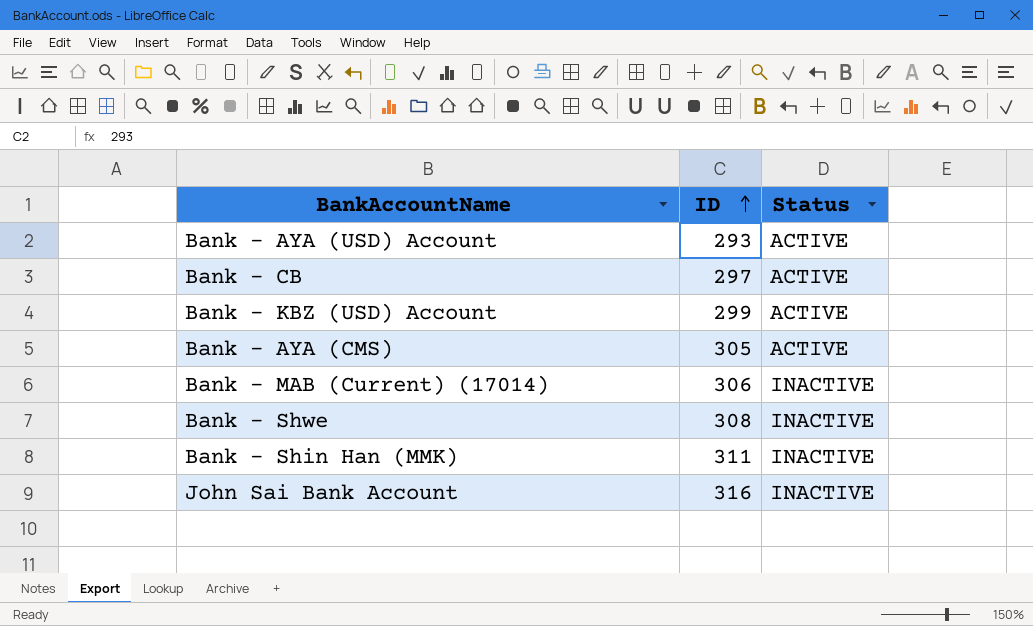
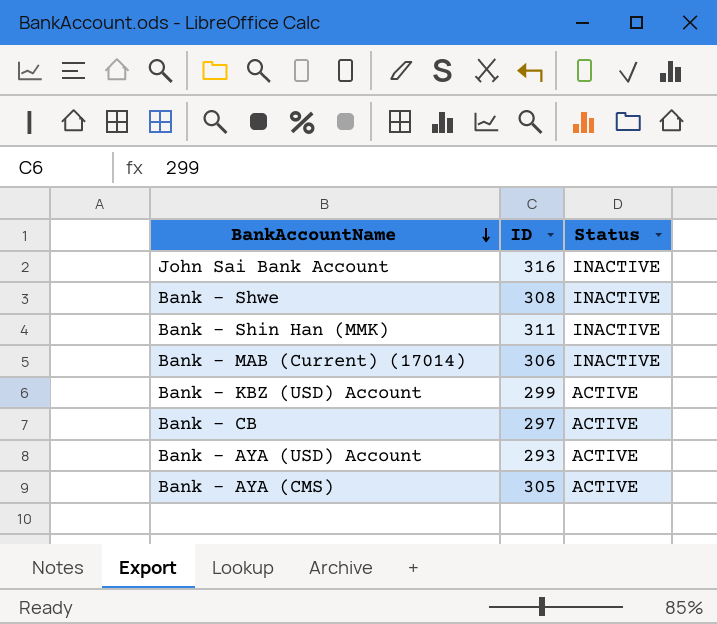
row order: ID ascending -> BankAccountName descending

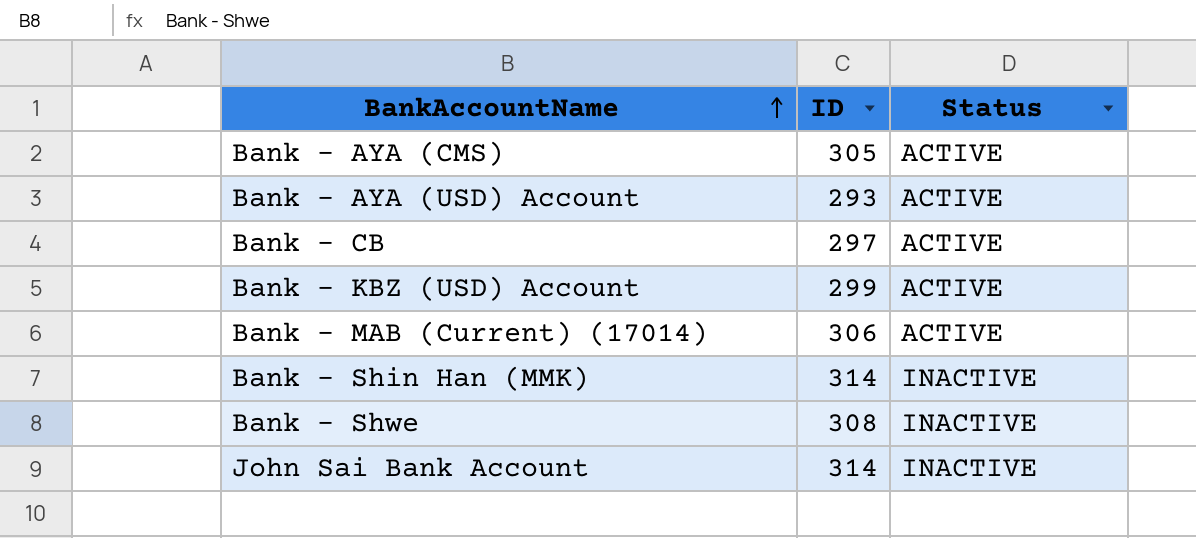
row order: BankAccountName descending -> BankAccountName ascending
Bank - MAB (Current) (17014) | Status: INACTIVE -> ACTIVE
Bank - Shin Han (MMK) | ID: 311 -> 314
John Sai Bank Account | ID: 316 -> 314

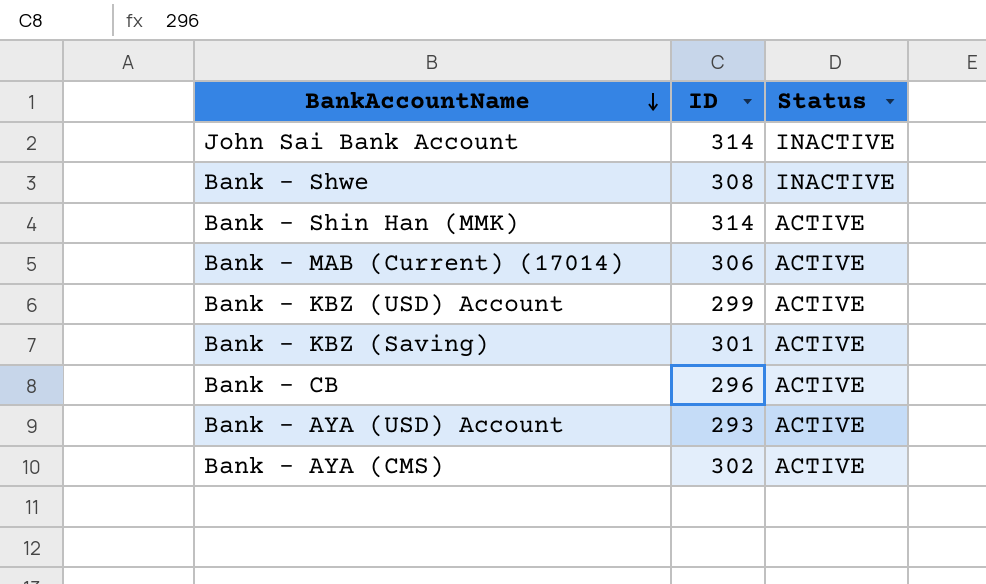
row order: BankAccountName ascending -> BankAccountName descending
Bank - Shin Han (MMK) | Status: INACTIVE -> ACTIVE
row Bank - KBZ (Saving): none -> 301 | ACTIVE
Bank - CB | ID: 297 -> 296
Bank - AYA (CMS) | ID: 305 -> 302

